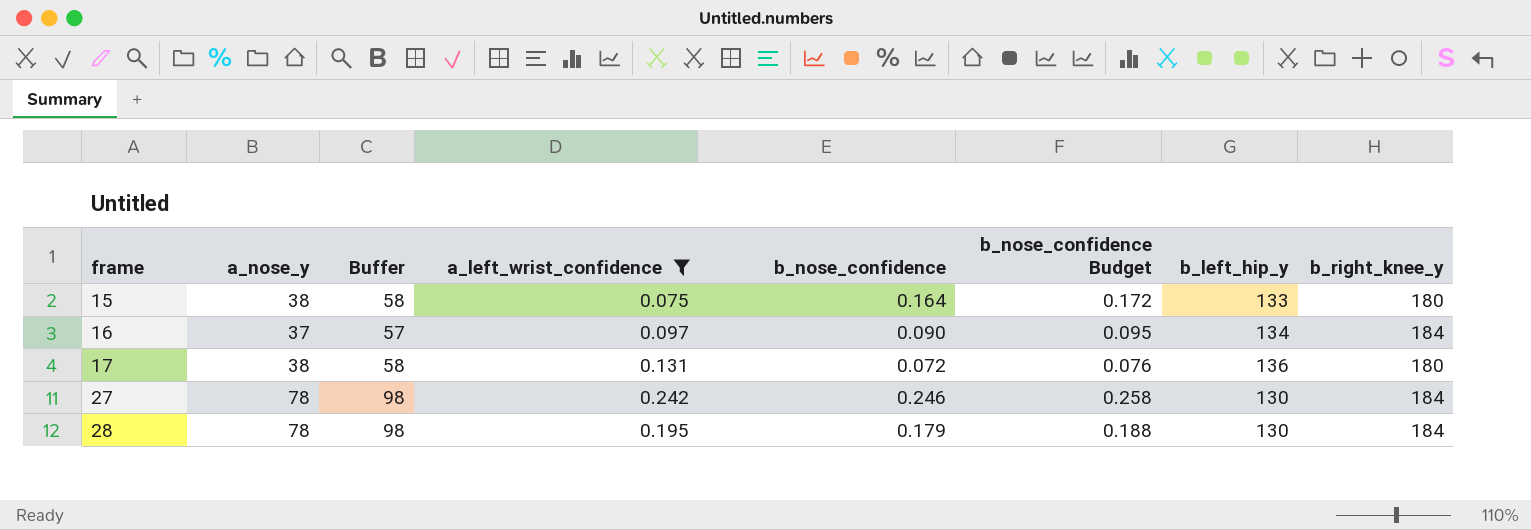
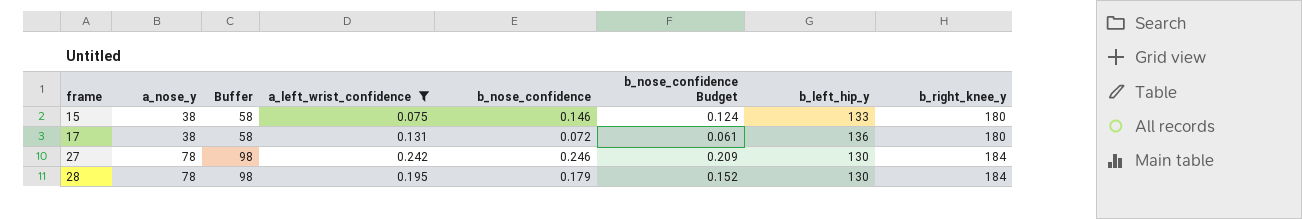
column b_nose_confidence Budget | formula: [b_nose_confidence] * 1.05 -> [b_nose_confidence] * 0.85
row 16: 37 | 57 | 0.097 | 0.090 | 0.095 | 134 | 184 -> none
15 | b_nose_confidence: 0.164 -> 0.146

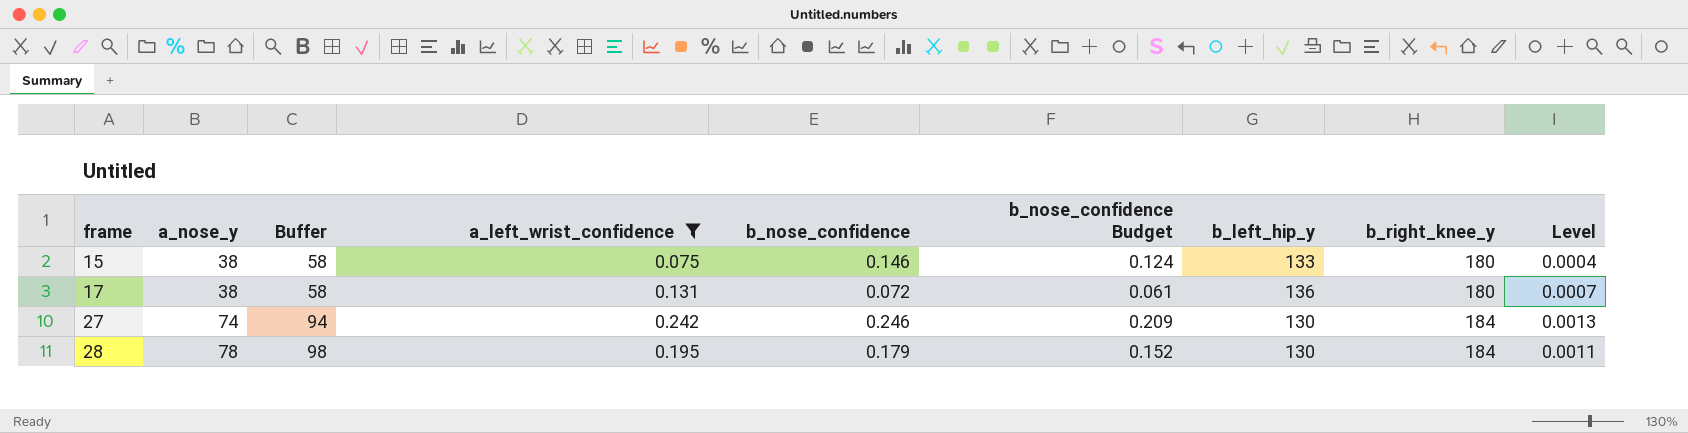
column Level | formula: none -> [a_left_wrist_confidence] / [b_right_knee_y]
27 | a_nose_y: 78 -> 74
27 | Buffer: 98 -> 94

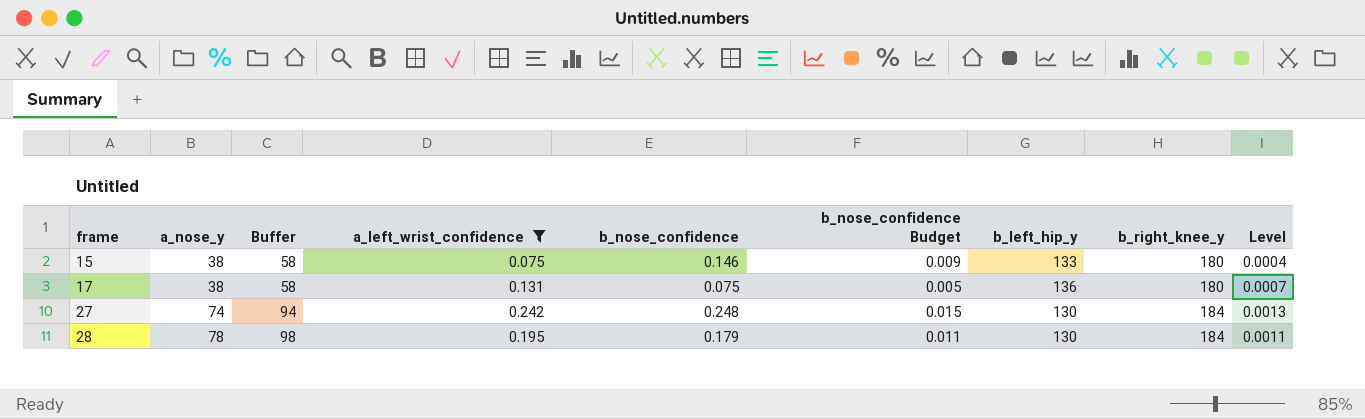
column b_nose_confidence Budget | formula: [b_nose_confidence] * 0.85 -> [b_nose_confidence] * 0.06
17 | b_nose_confidence: 0.072 -> 0.075
27 | b_nose_confidence: 0.246 -> 0.248

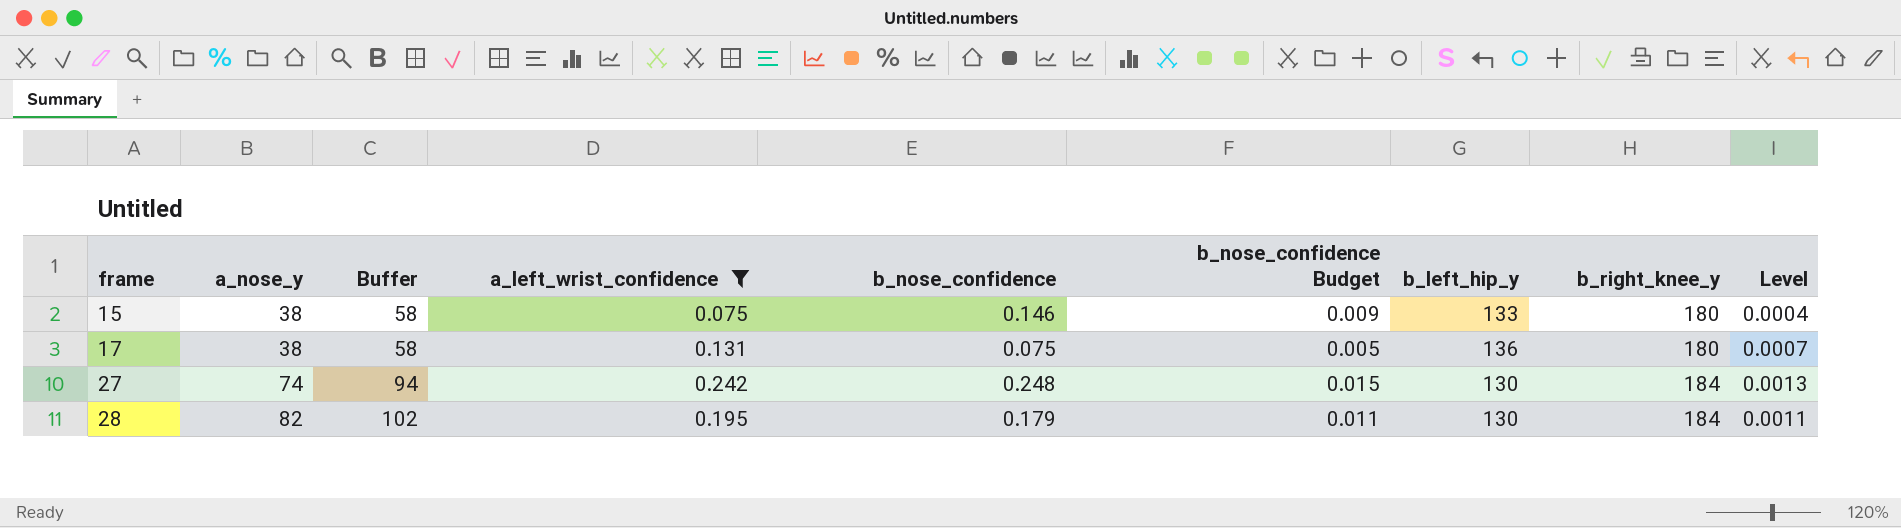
28 | a_nose_y: 78 -> 82
28 | Buffer: 98 -> 102

